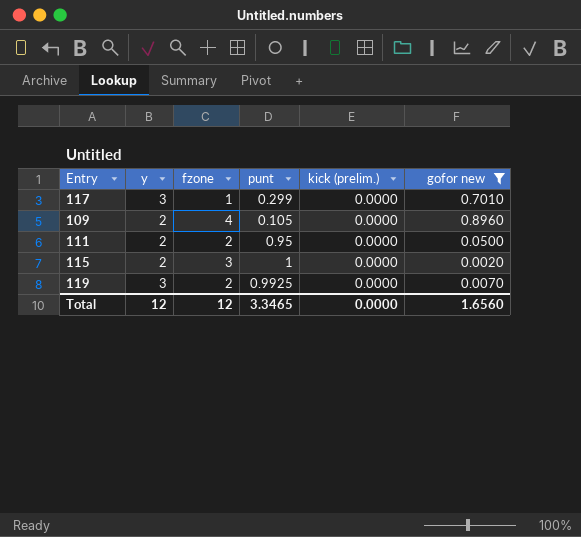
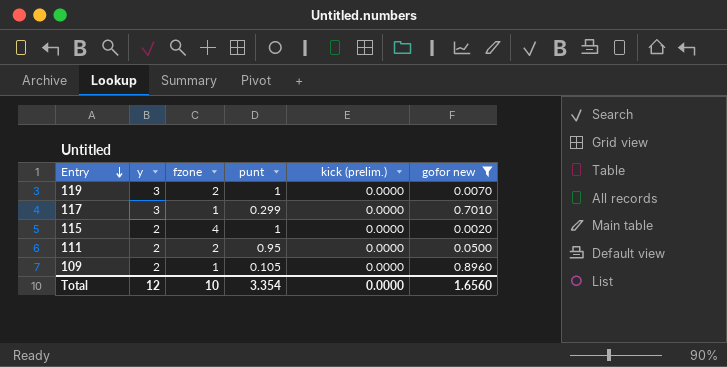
row order: none -> Entry descending
119 | punt: 0.9925 -> 1
115 | fzone: 3 -> 4
109 | fzone: 4 -> 1
Total | fzone: 12 -> 10
Total | punt: 3.3465 -> 3.354

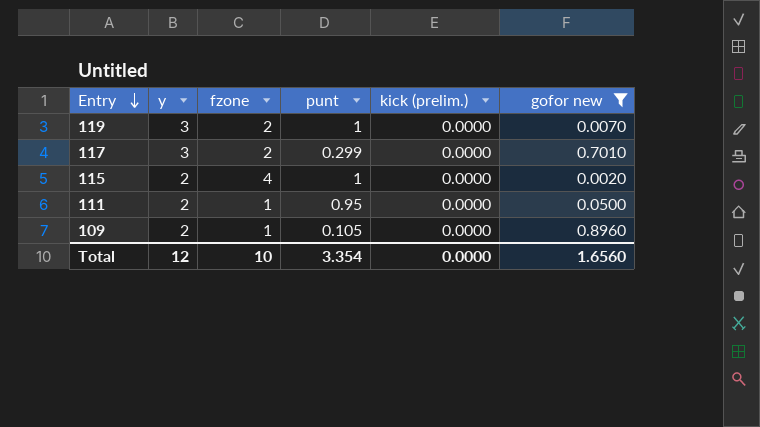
117 | fzone: 1 -> 2
111 | fzone: 2 -> 1

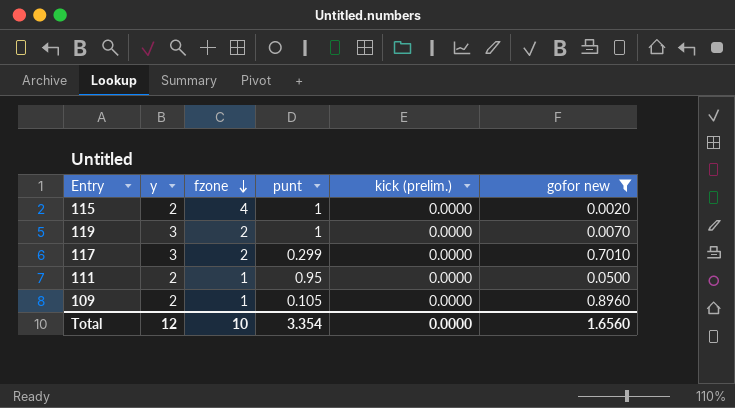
row order: Entry descending -> fzone descending

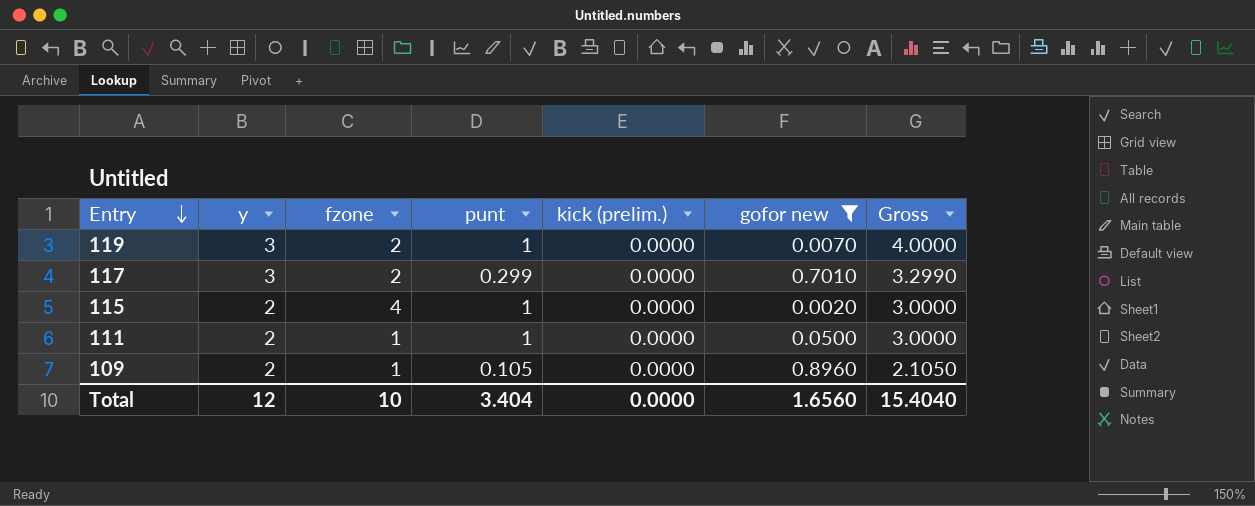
row order: fzone descending -> Entry descending
column Gross | formula: none -> [y] + [punt]
111 | punt: 0.95 -> 1
Total | punt: 3.354 -> 3.404

